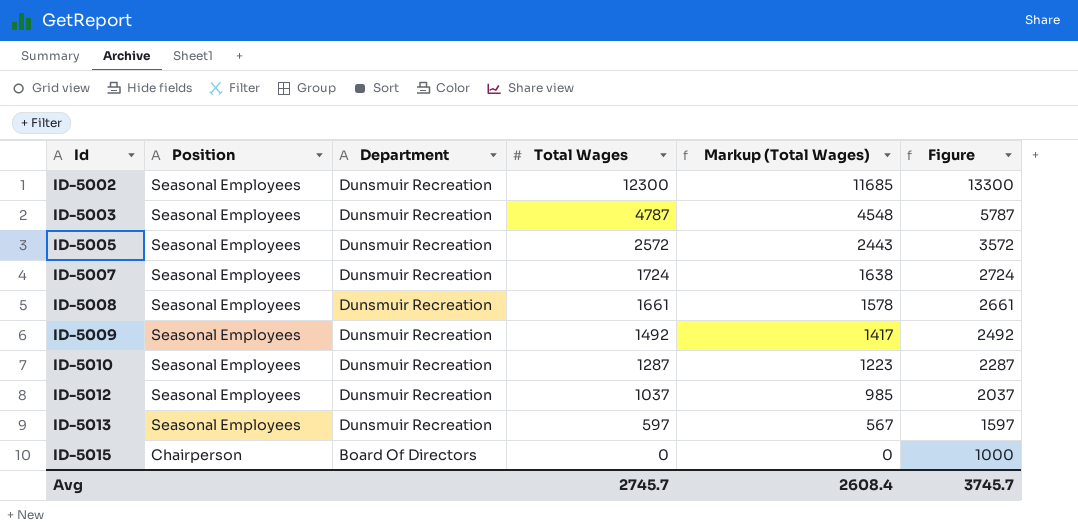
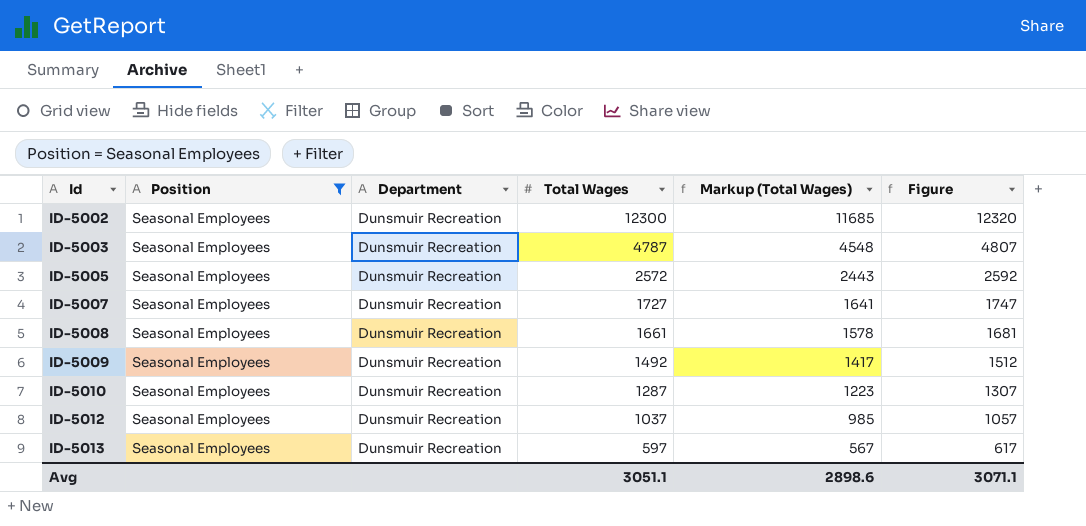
filter: none -> Position = Seasonal Employees
column Figure | formula: [Total Wages] + 1000 -> [Total Wages] + 20
ID-5007 | Total Wages: 1724 -> 1727
ID-5007 | Markup (Total Wages): 1638 -> 1641
Avg | Total Wages: 2745.7 -> 3051.1
Avg | Markup (Total Wages): 2608.4 -> 2898.6
Avg | Figure: 3745.7 -> 3071.1

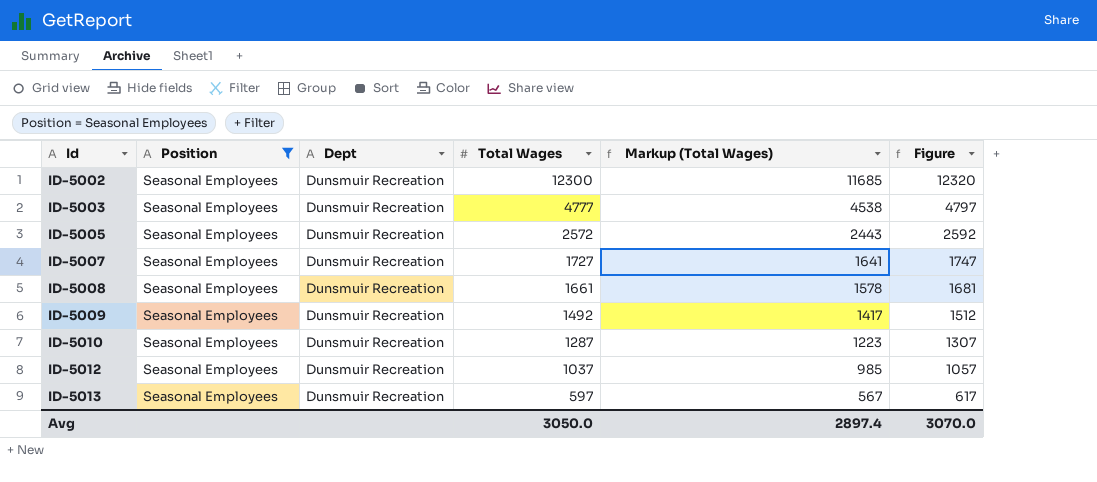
column name: Department -> Dept
ID-5003 | Total Wages: 4787 -> 4777
ID-5003 | Markup (Total Wages): 4548 -> 4538
ID-5003 | Figure: 4807 -> 4797
Avg | Total Wages: 3051.1 -> 3050.0
Avg | Markup (Total Wages): 2898.6 -> 2897.4
Avg | Figure: 3071.1 -> 3070.0

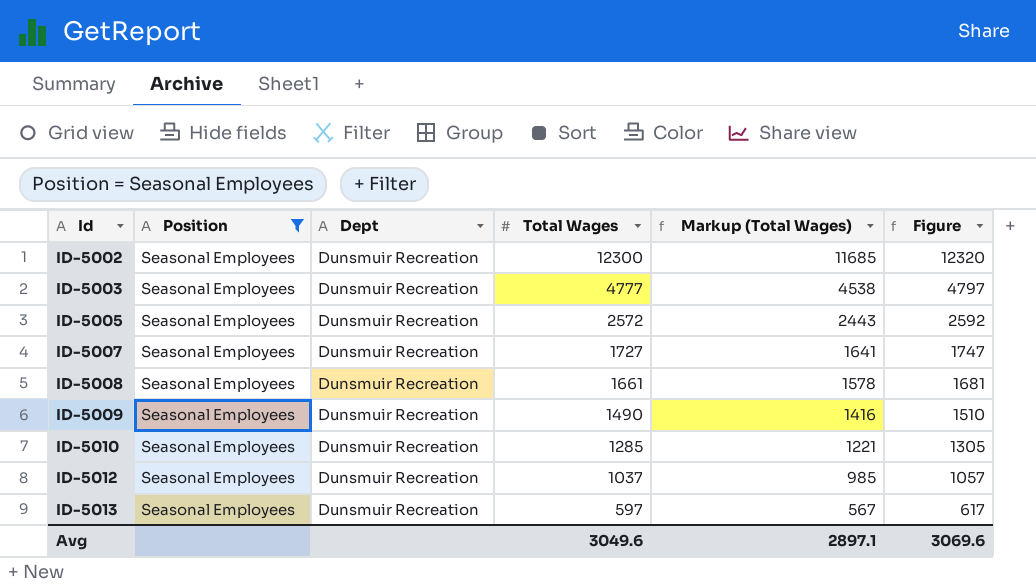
ID-5009 | Total Wages: 1492 -> 1490
ID-5009 | Markup (Total Wages): 1417 -> 1416
ID-5009 | Figure: 1512 -> 1510
ID-5010 | Total Wages: 1287 -> 1285
ID-5010 | Markup (Total Wages): 1223 -> 1221
ID-5010 | Figure: 1307 -> 1305
Avg | Total Wages: 3050.0 -> 3049.6
Avg | Markup (Total Wages): 2897.4 -> 2897.1
Avg | Figure: 3070.0 -> 3069.6

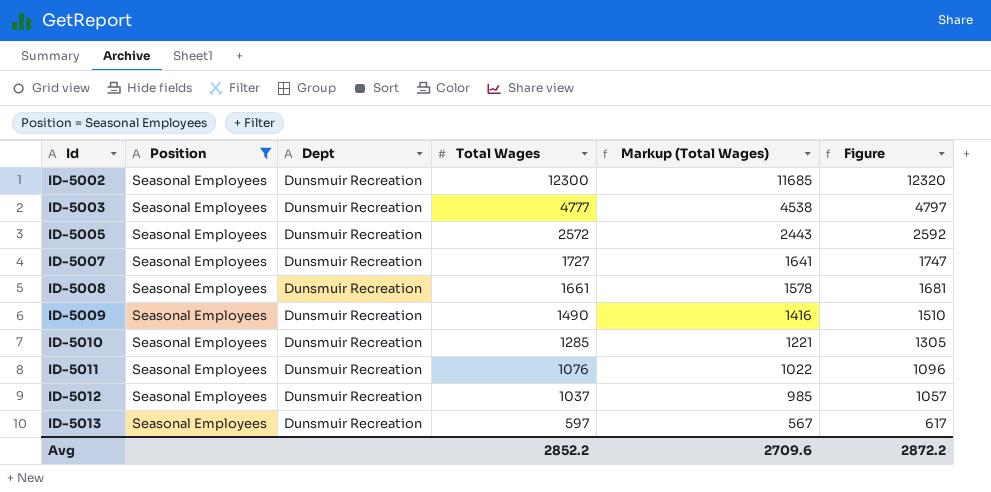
row ID-5011: none -> Seasonal Employees | Dunsmuir Recreation | 1076 | 1022 | 1096
Avg | Total Wages: 3049.6 -> 2852.2
Avg | Markup (Total Wages): 2897.1 -> 2709.6
Avg | Figure: 3069.6 -> 2872.2

